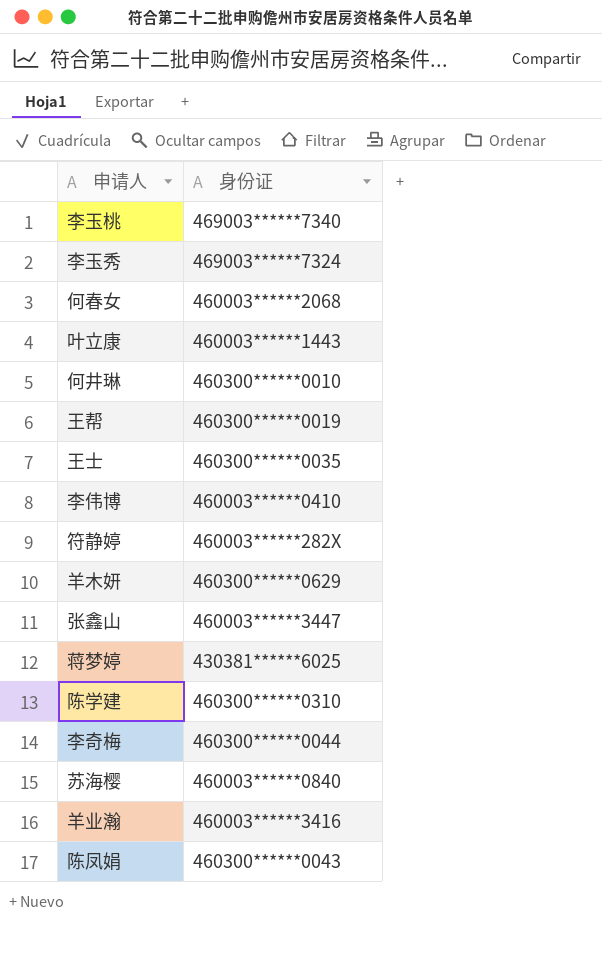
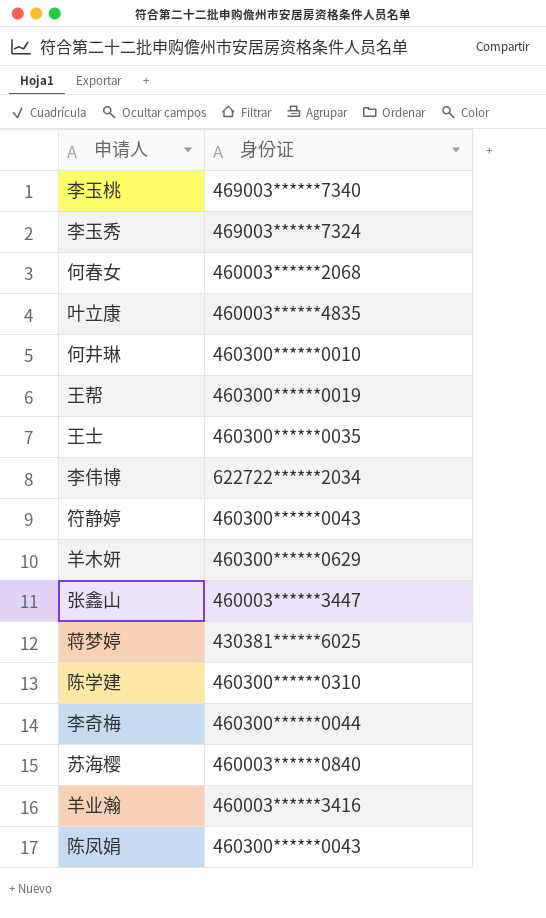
叶立康 | 身份证: 460003******1443 -> 460003******4835
李伟博 | 身份证: 460003******0410 -> 622722******2034
符静婷 | 身份证: 460003******282X -> 460300******0043

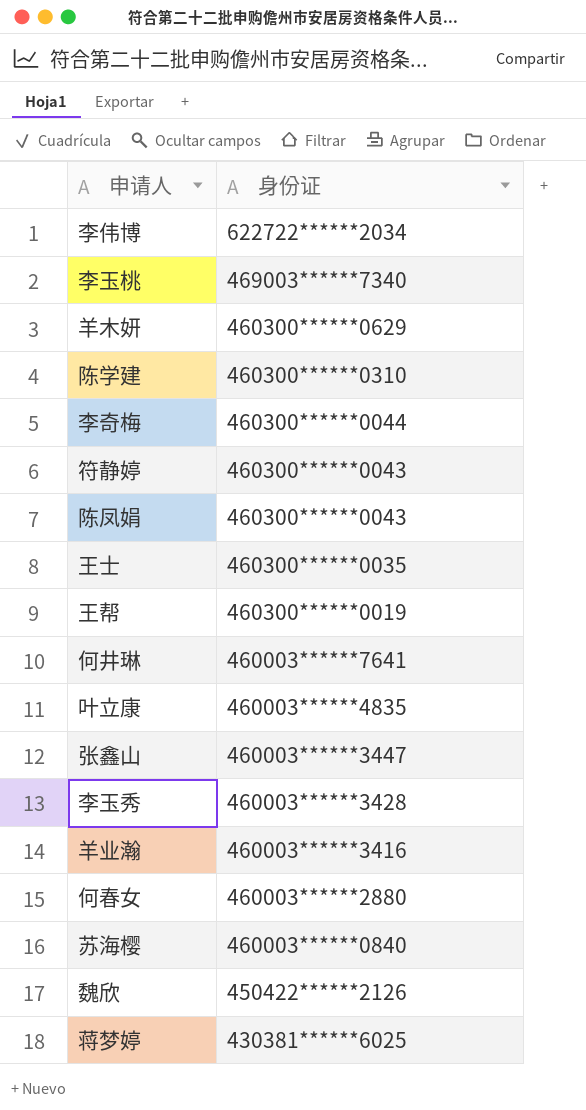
row order: none -> 身份证 descending
何井琳 | 身份证: 460300******0010 -> 460003******7641
李玉秀 | 身份证: 469003******7324 -> 460003******3428
何春女 | 身份证: 460003******2068 -> 460003******2880
row 魏欣: none -> 450422******2126

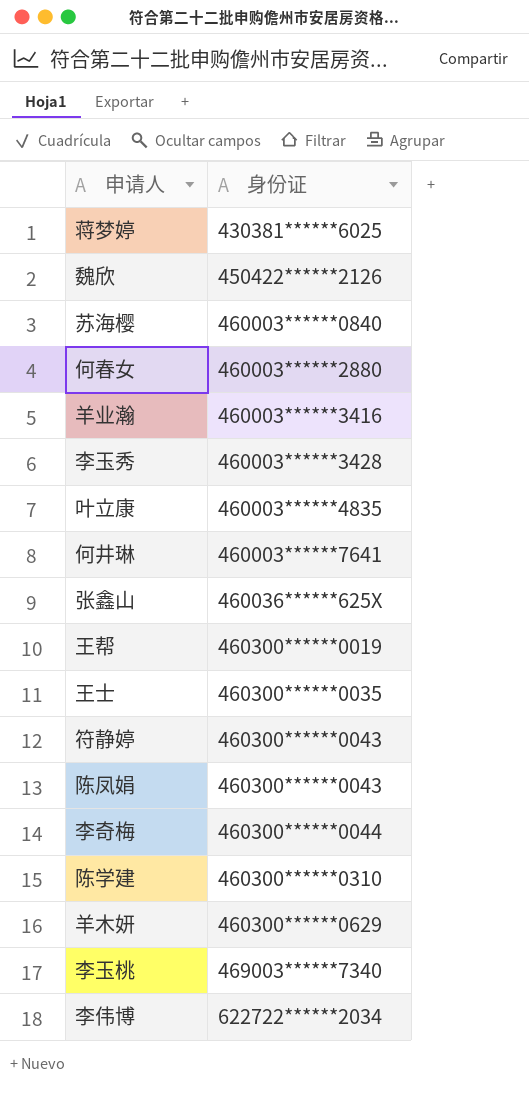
row order: 身份证 descending -> 身份证 ascending
张鑫山 | 身份证: 460003******3447 -> 460036******625X

